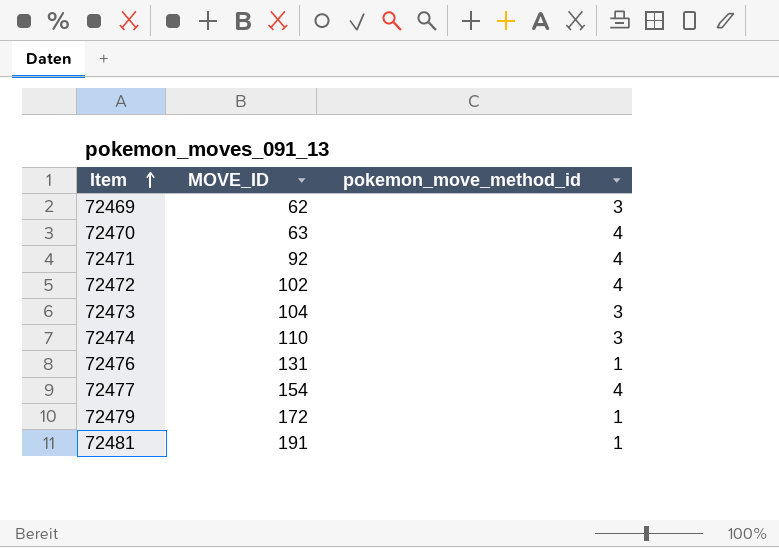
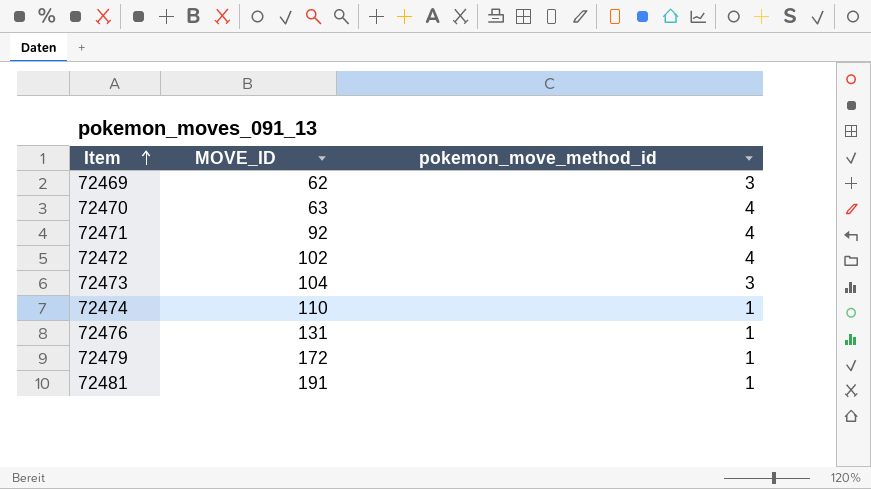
row 72477: 154 | 4 -> none
72474 | pokemon_move_method_id: 3 -> 1

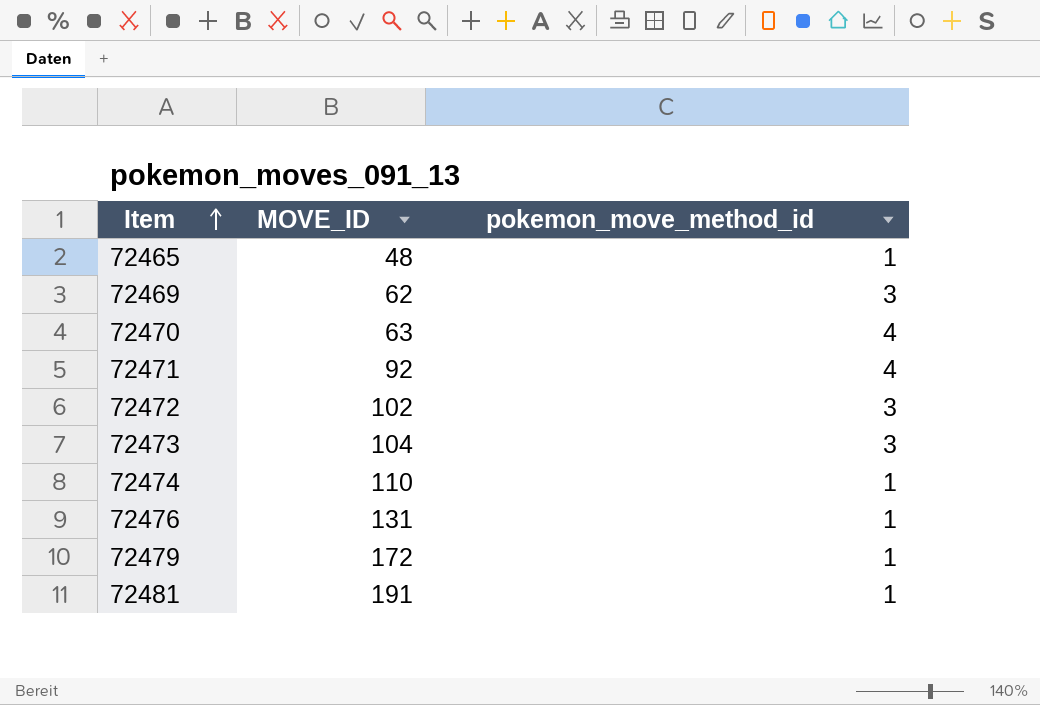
row 72465: none -> 48 | 1
72472 | pokemon_move_method_id: 4 -> 3

